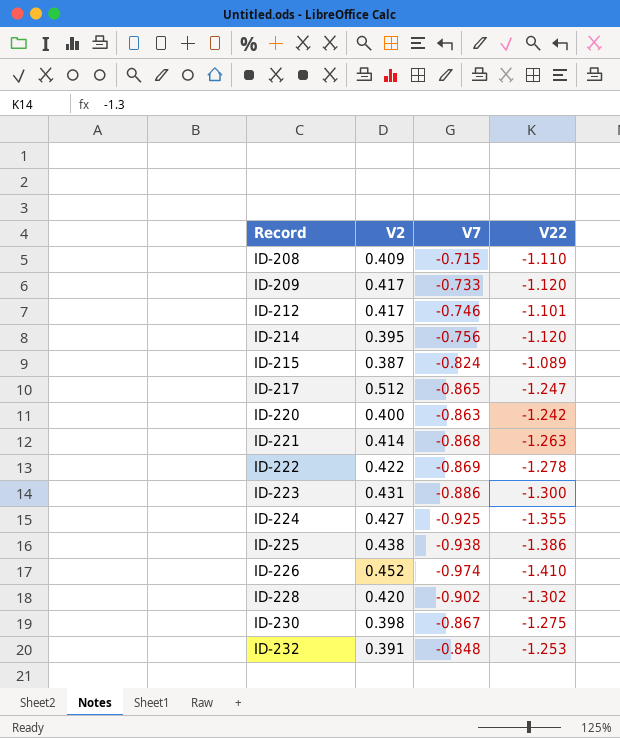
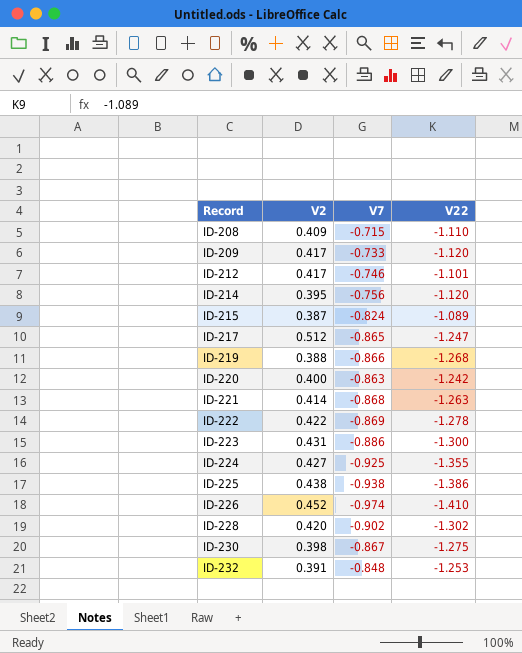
row ID-219: none -> 0.388 | -0.866 | -1.268

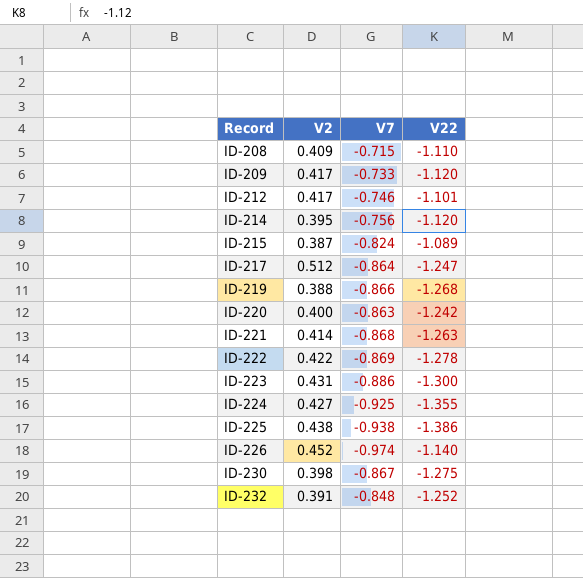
row ID-228: 0.420 | -0.902 | -1.302 -> none
ID-217 | V7: -0.865 -> -0.864
ID-226 | V22: -1.410 -> -1.140
ID-232 | V22: -1.253 -> -1.252

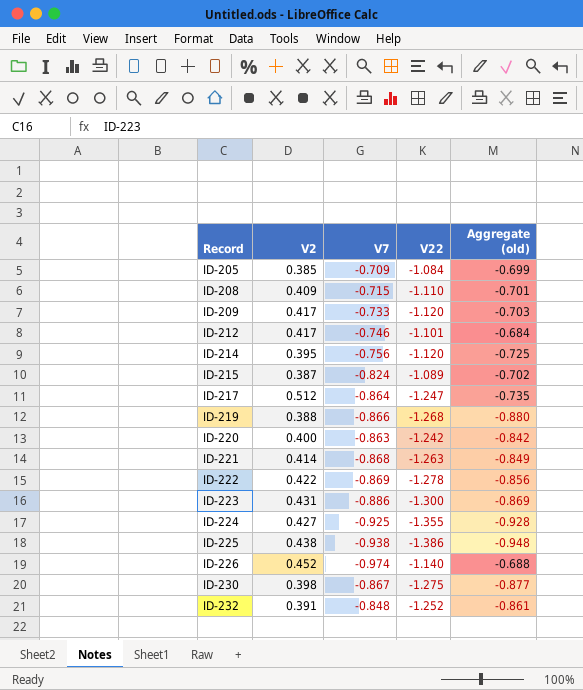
column Aggregate (old) | formula: none -> [V2] + [V22]
row ID-205: none -> 0.385 | -0.709 | -1.084 | -0.699

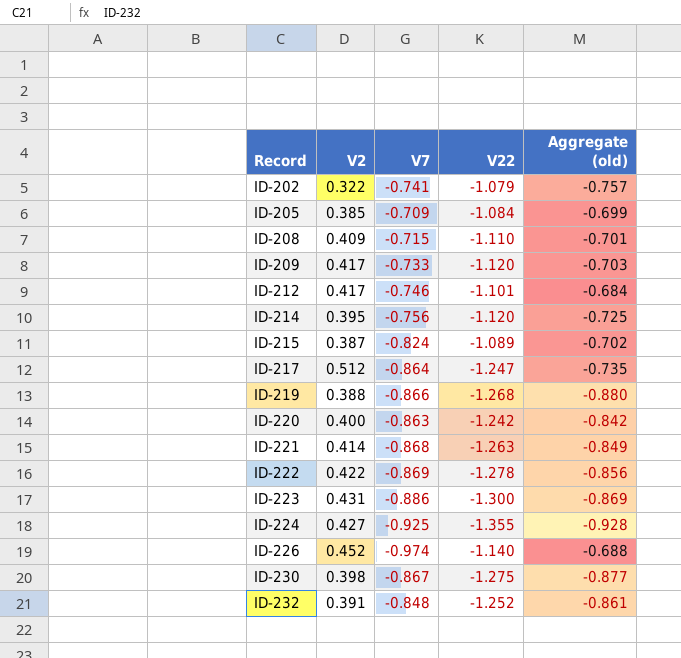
row ID-225: 0.438 | -0.938 | -1.386 | -0.948 -> none
row ID-202: none -> 0.322 | -0.741 | -1.079 | -0.757

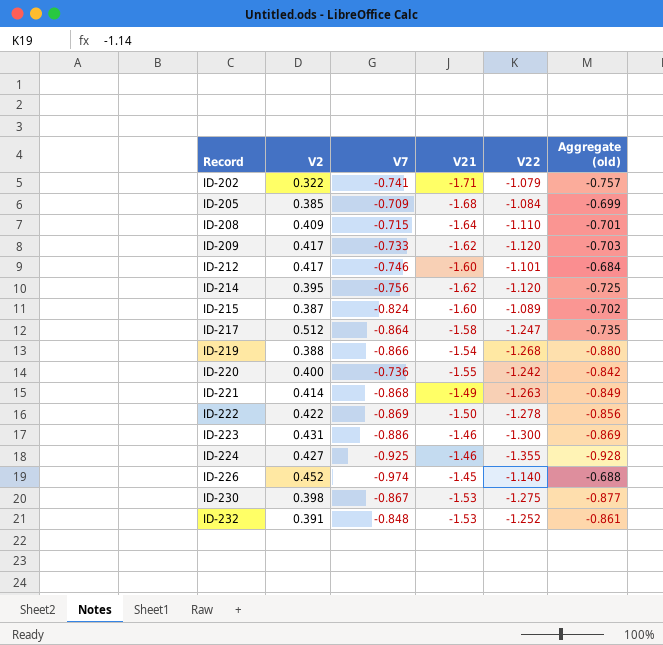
column V21 | position: none -> 4
ID-220 | V7: -0.863 -> -0.736

